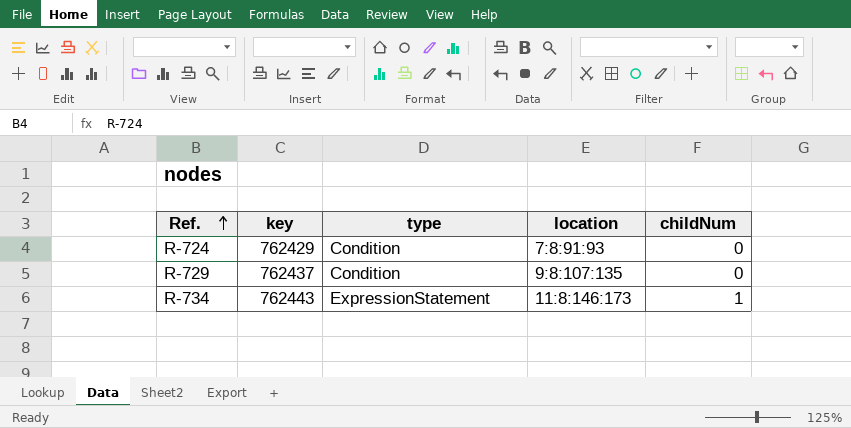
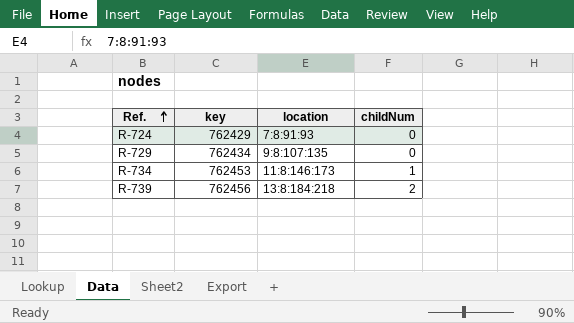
column type | position: 3 -> none
R-729 | key: 762437 -> 762434
R-734 | key: 762443 -> 762453
row R-739: none -> 762456 | 13:8:184:218 | 2

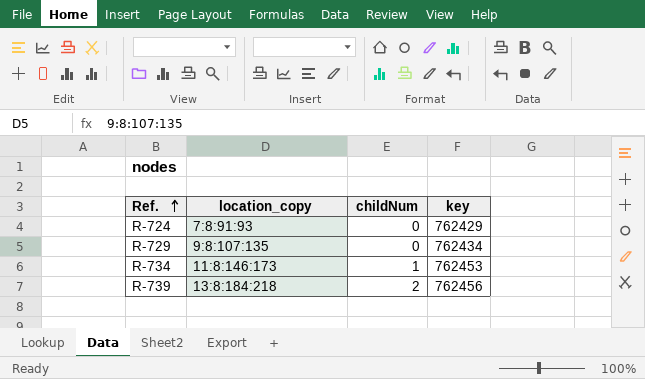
column name: location -> location_copy
column key | position: 2 -> 4

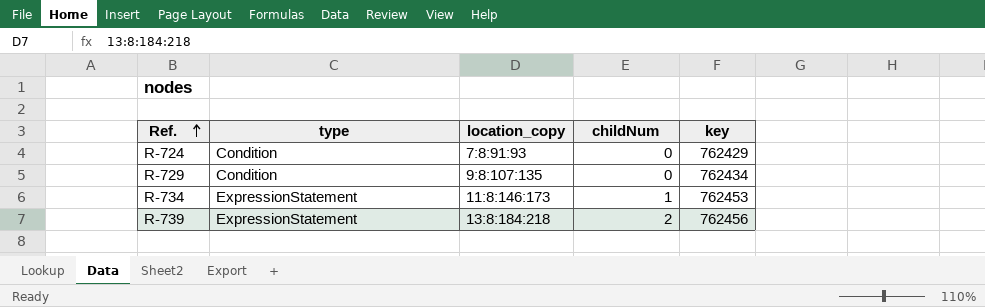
column type | position: none -> 2

